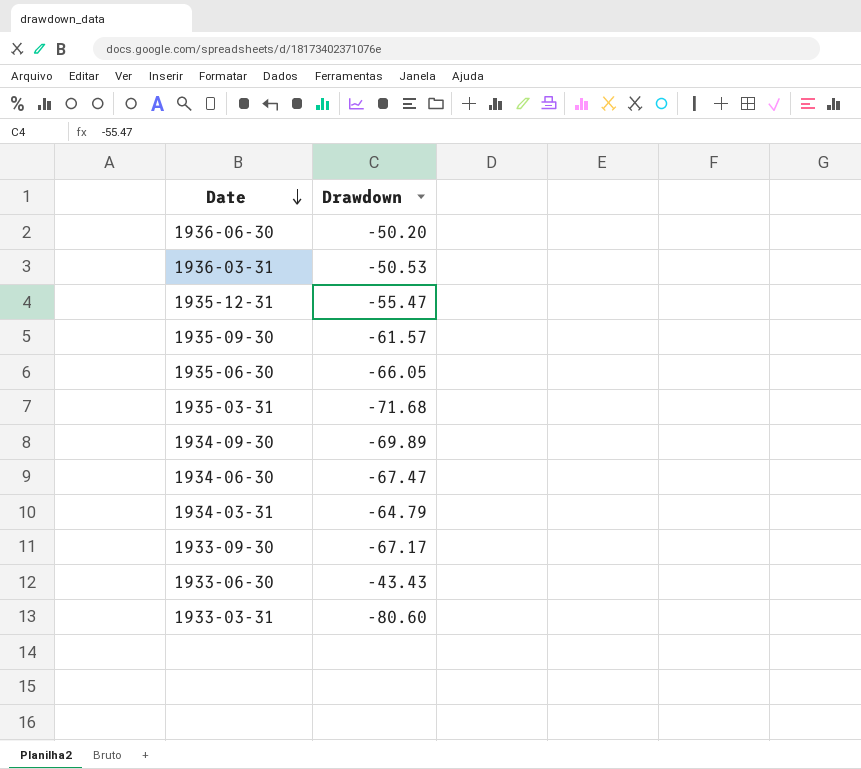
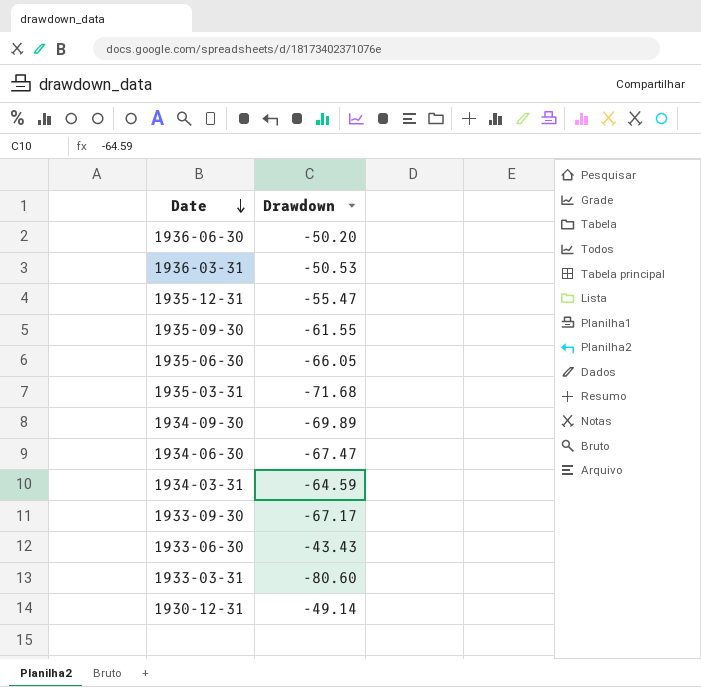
1935-09-30 | Drawdown: -61.57 -> -61.55
1934-03-31 | Drawdown: -64.79 -> -64.59
row 1930-12-31: none -> -49.14

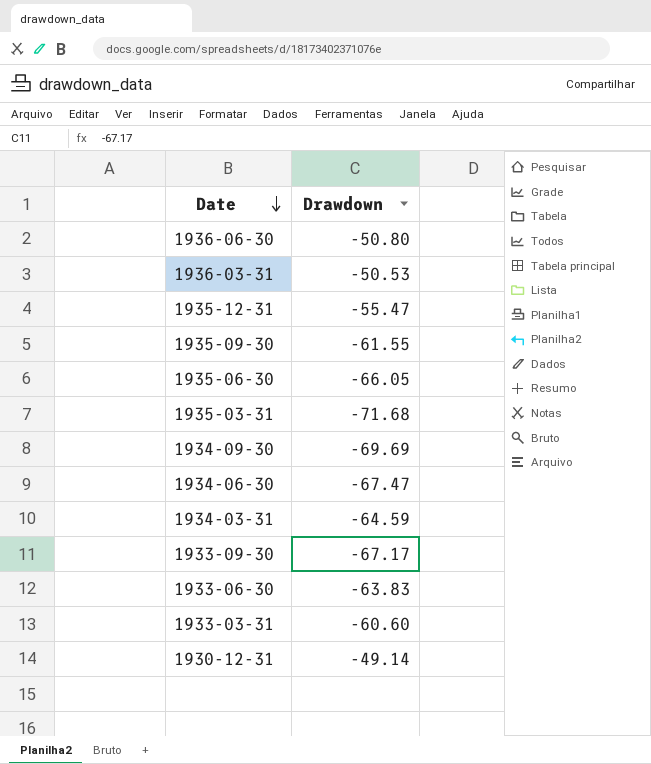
1936-06-30 | Drawdown: -50.20 -> -50.80
1934-09-30 | Drawdown: -69.89 -> -69.69
1933-06-30 | Drawdown: -43.43 -> -63.83
1933-03-31 | Drawdown: -80.60 -> -60.60

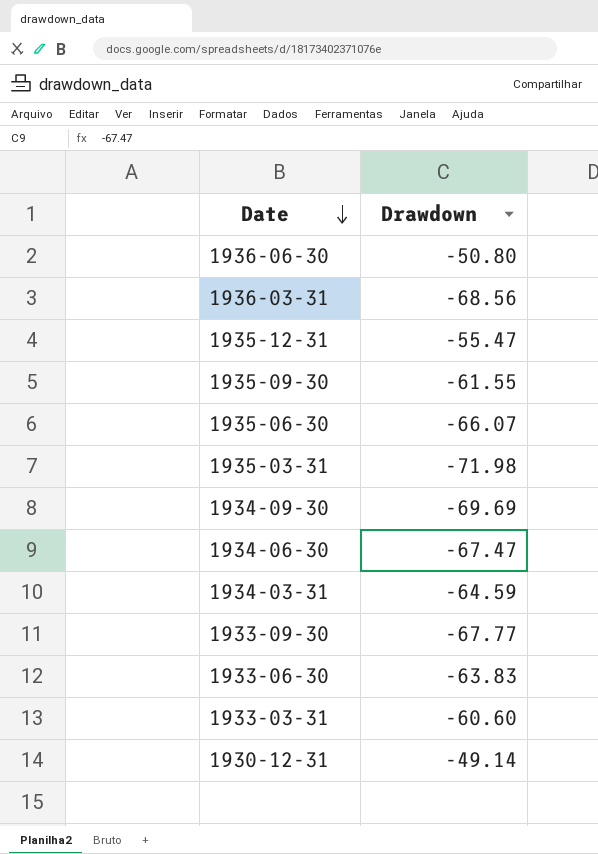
1936-03-31 | Drawdown: -50.53 -> -68.56
1935-06-30 | Drawdown: -66.05 -> -66.07
1935-03-31 | Drawdown: -71.68 -> -71.98
1933-09-30 | Drawdown: -67.17 -> -67.77

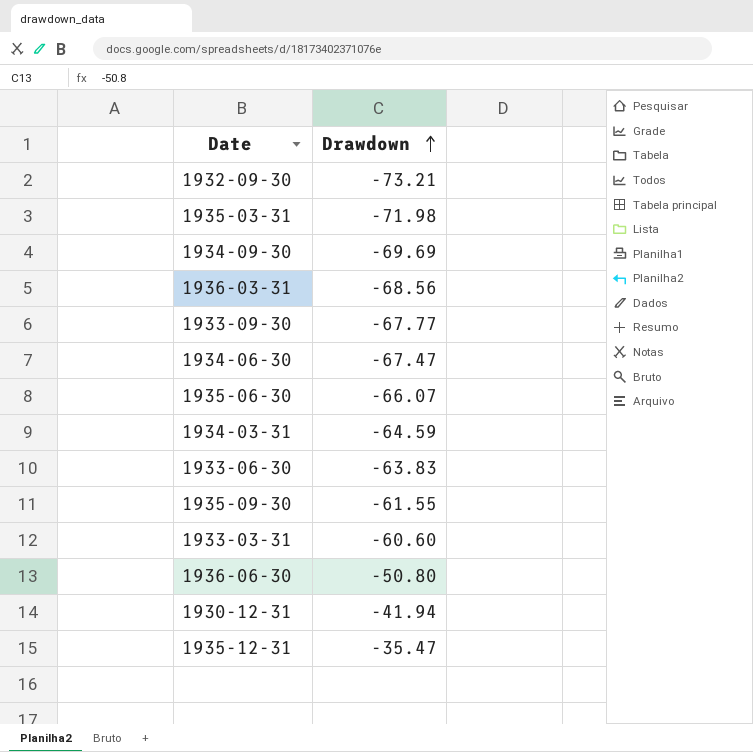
row order: Date descending -> Drawdown ascending
row 1932-09-30: none -> -73.21
1930-12-31 | Drawdown: -49.14 -> -41.94
1935-12-31 | Drawdown: -55.47 -> -35.47

